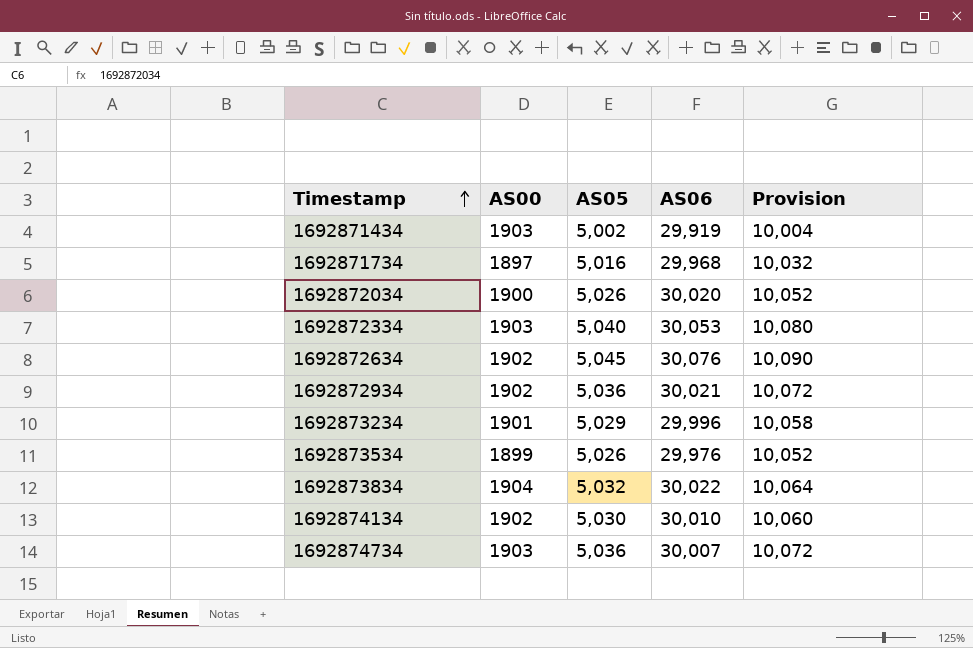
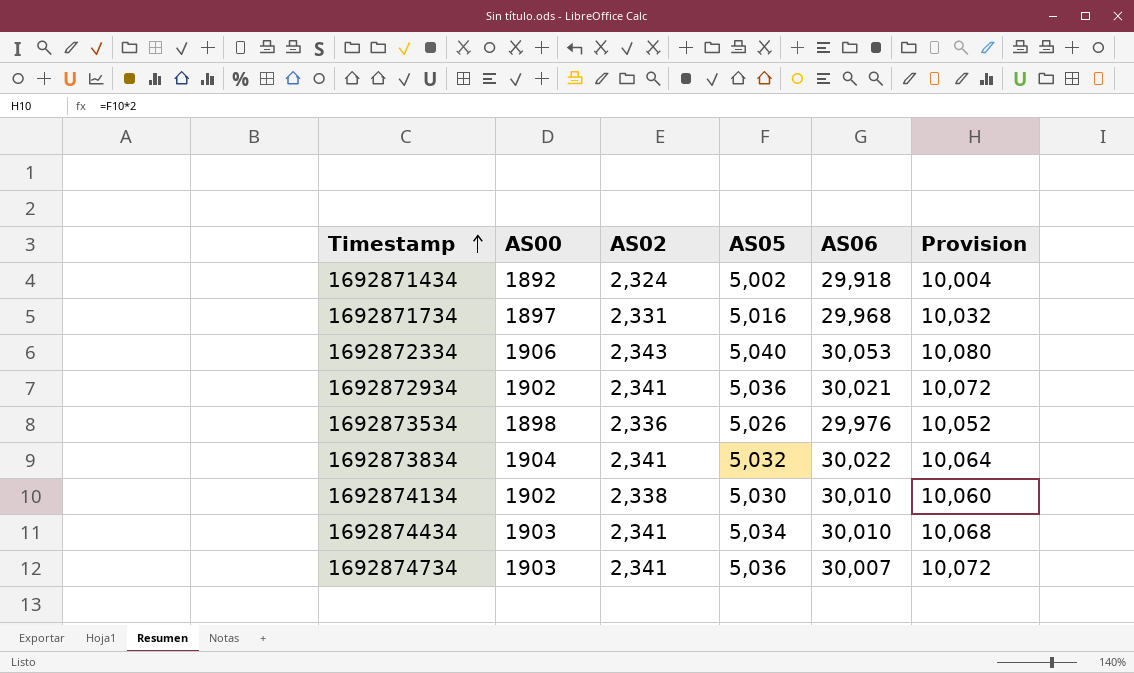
column AS02 | position: none -> 3
row 1692872034: 1900 | 5,026 | 30,020 | 10,052 -> none
row 1692872634: 1902 | 5,045 | 30,076 | 10,090 -> none
row 1692873234: 1901 | 5,029 | 29,996 | 10,058 -> none
1692871434 | AS00: 1903 -> 1892
1692871434 | AS06: 29,919 -> 29,918
1692872334 | AS00: 1903 -> 1906
1692873534 | AS00: 1899 -> 1898
row 1692874434: none -> 1903 | 2,341 | 5,034 | 30,010 | 10,068

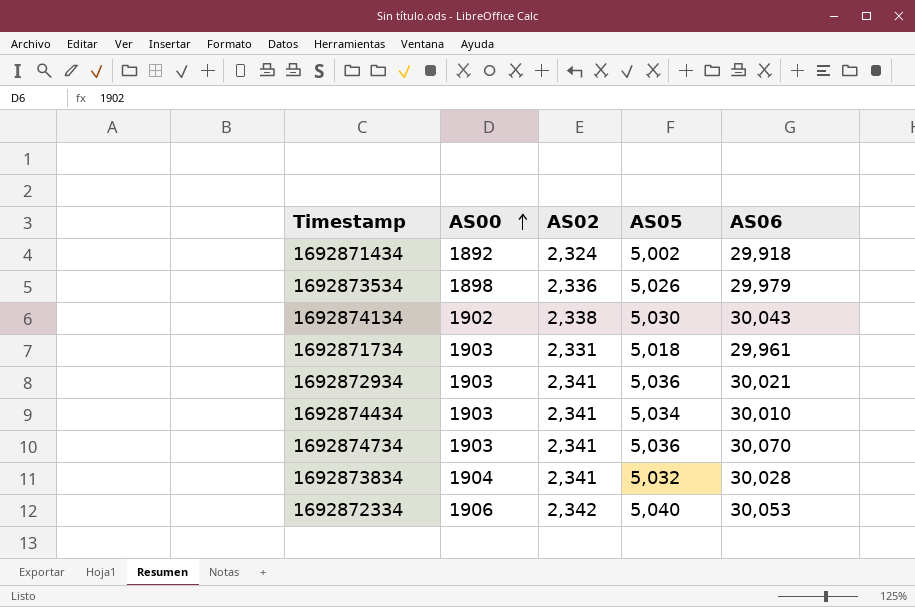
row order: Timestamp ascending -> AS00 ascending
column Provision | formula: [AS05] * 2 -> none
1692873534 | AS06: 29,976 -> 29,979
1692874134 | AS06: 30,010 -> 30,043
1692871734 | AS00: 1897 -> 1903
1692871734 | AS05: 5,016 -> 5,018
1692871734 | AS06: 29,968 -> 29,961
1692872934 | AS00: 1902 -> 1903
1692874734 | AS06: 30,007 -> 30,070
1692873834 | AS06: 30,022 -> 30,028
1692872334 | AS02: 2,343 -> 2,342

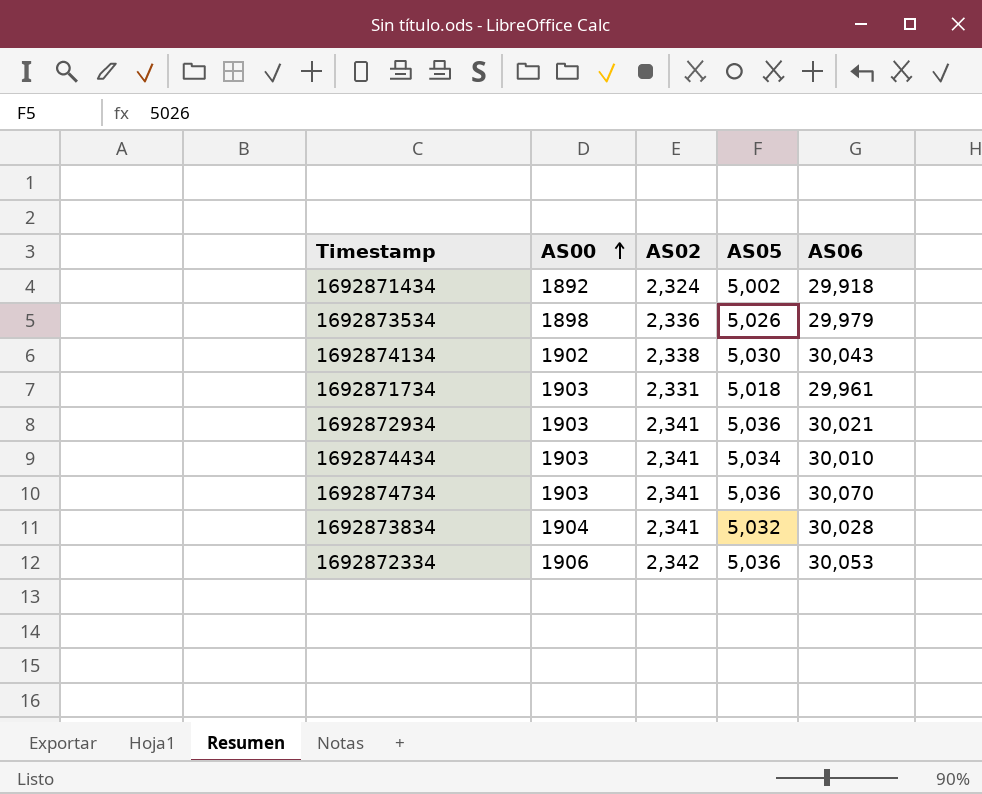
1692872334 | AS05: 5,040 -> 5,036

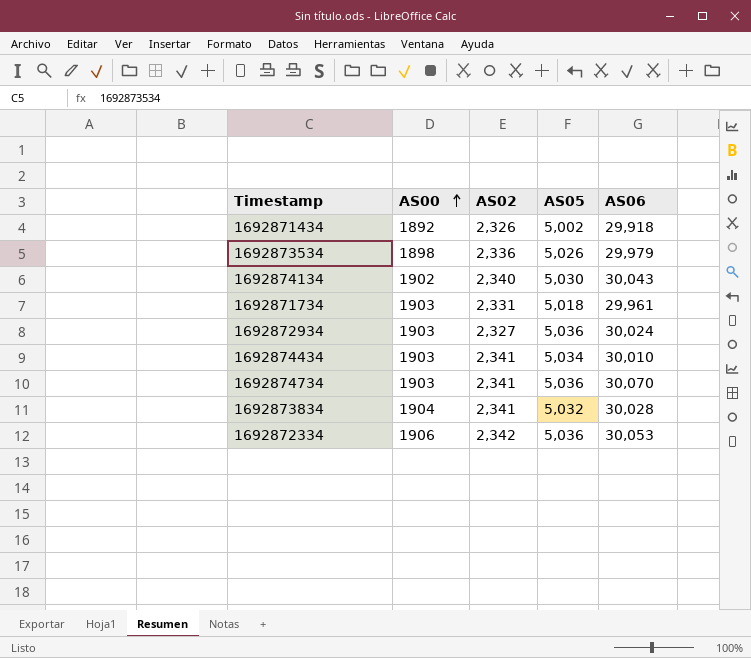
1692871434 | AS02: 2,324 -> 2,326
1692874134 | AS02: 2,338 -> 2,340
1692872934 | AS02: 2,341 -> 2,327
1692872934 | AS06: 30,021 -> 30,024

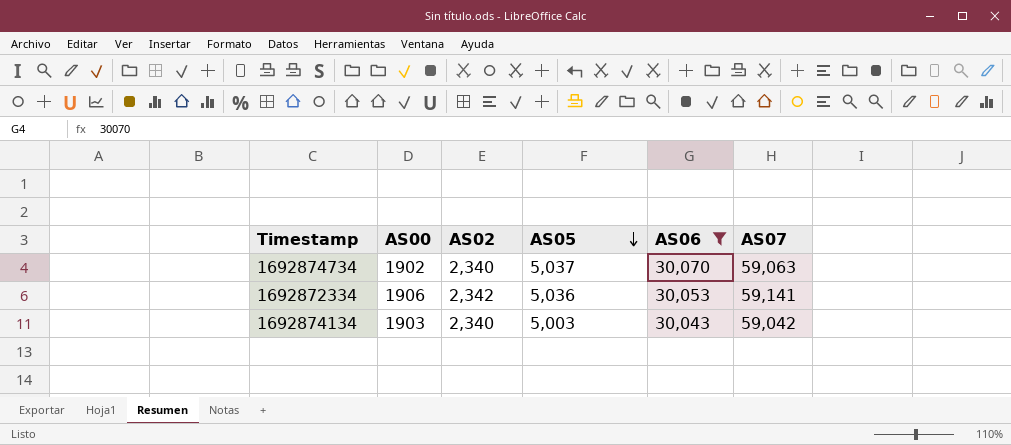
filter: none -> AS06 >= 30,043
row order: AS00 ascending -> AS05 descending
column AS07 | position: none -> 6
1692874734 | AS00: 1903 -> 1902
1692874734 | AS02: 2,341 -> 2,340
1692874734 | AS05: 5,036 -> 5,037
1692874134 | AS00: 1902 -> 1903
1692874134 | AS05: 5,030 -> 5,003

